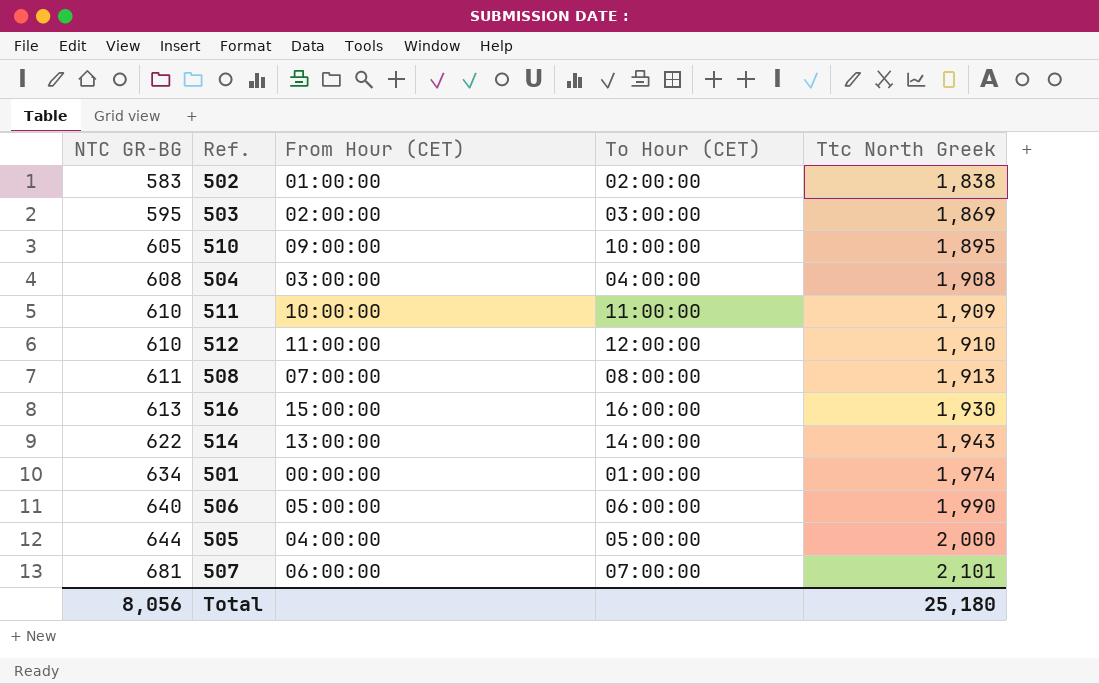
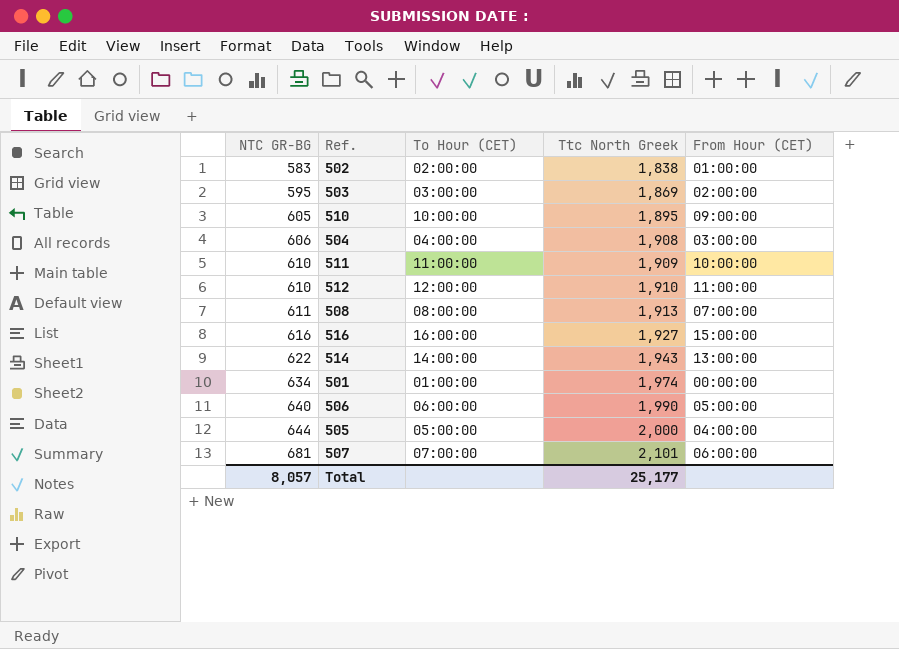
column From Hour (CET) | position: 3 -> 5
504 | NTC GR-BG: 608 -> 606
516 | NTC GR-BG: 613 -> 616
516 | Ttc North Greek: 1,930 -> 1,927
Total | NTC GR-BG: 8,056 -> 8,057
Total | Ttc North Greek: 25,180 -> 25,177

